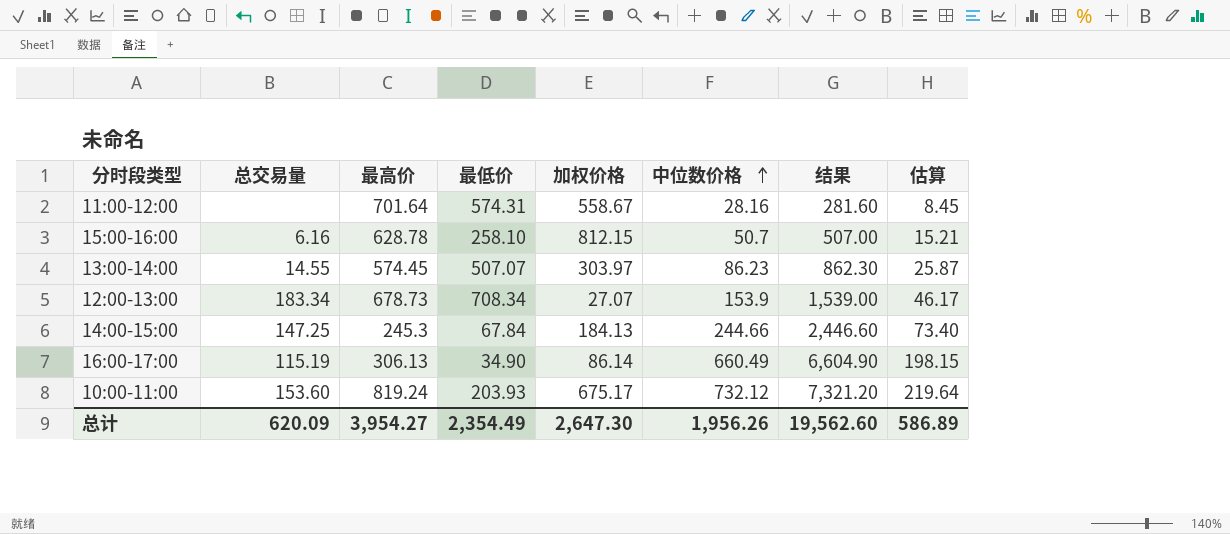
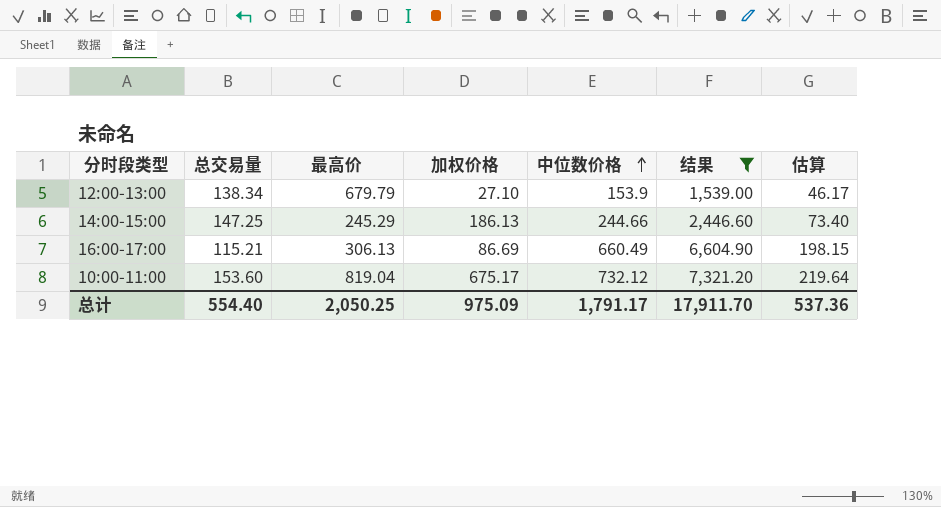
filter: none -> 结果 >= 1,539.00
column 最低价 | position: 4 -> none
12:00-13:00 | 总交易量: 183.34 -> 138.34
12:00-13:00 | 最高价: 678.73 -> 679.79
12:00-13:00 | 加权价格: 27.07 -> 27.10
14:00-15:00 | 最高价: 245.3 -> 245.29
14:00-15:00 | 加权价格: 184.13 -> 186.13
16:00-17:00 | 总交易量: 115.19 -> 115.21
16:00-17:00 | 加权价格: 86.14 -> 86.69
10:00-11:00 | 最高价: 819.24 -> 819.04
总计 | 总交易量: 620.09 -> 554.40
总计 | 最高价: 3,954.27 -> 2,050.25
总计 | 加权价格: 2,647.30 -> 975.09
总计 | 中位数价格: 1,956.26 -> 1,791.17
总计 | 结果: 19,562.60 -> 17,911.70
总计 | 估算: 586.89 -> 537.36

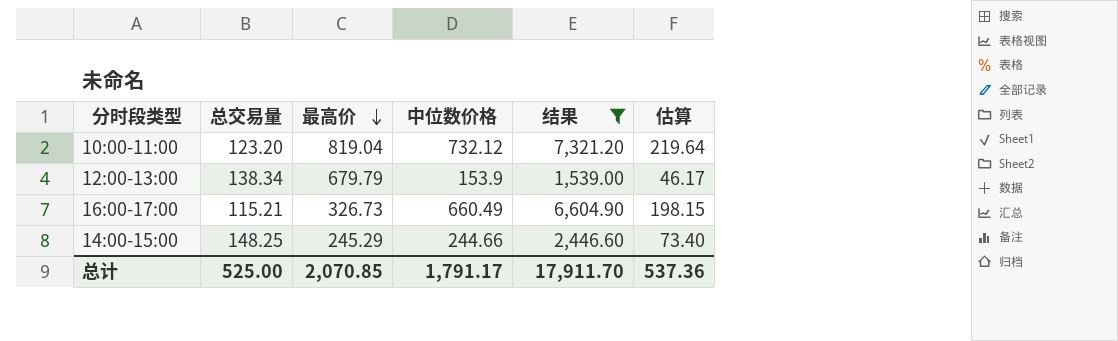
row order: 中位数价格 ascending -> 最高价 descending
column 加权价格 | position: 4 -> none
10:00-11:00 | 总交易量: 153.60 -> 123.20
16:00-17:00 | 最高价: 306.13 -> 326.73
14:00-15:00 | 总交易量: 147.25 -> 148.25
总计 | 总交易量: 554.40 -> 525.00
总计 | 最高价: 2,050.25 -> 2,070.85

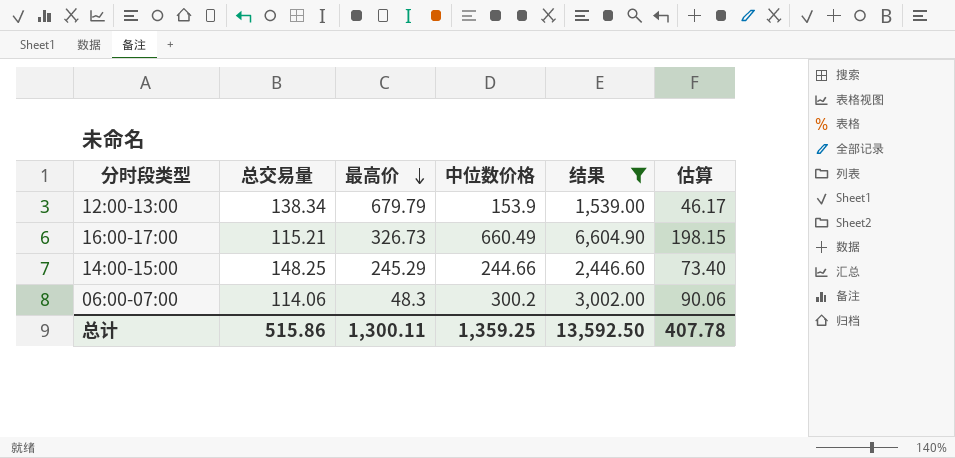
row 10:00-11:00: 123.20 | 819.04 | 732.12 | 7,321.20 | 219.64 -> none
row 06:00-07:00: none -> 114.06 | 48.3 | 300.2 | 3,002.00 | 90.06
总计 | 总交易量: 525.00 -> 515.86
总计 | 最高价: 2,070.85 -> 1,300.11
总计 | 中位数价格: 1,791.17 -> 1,359.25
总计 | 结果: 17,911.70 -> 13,592.50
总计 | 估算: 537.36 -> 407.78

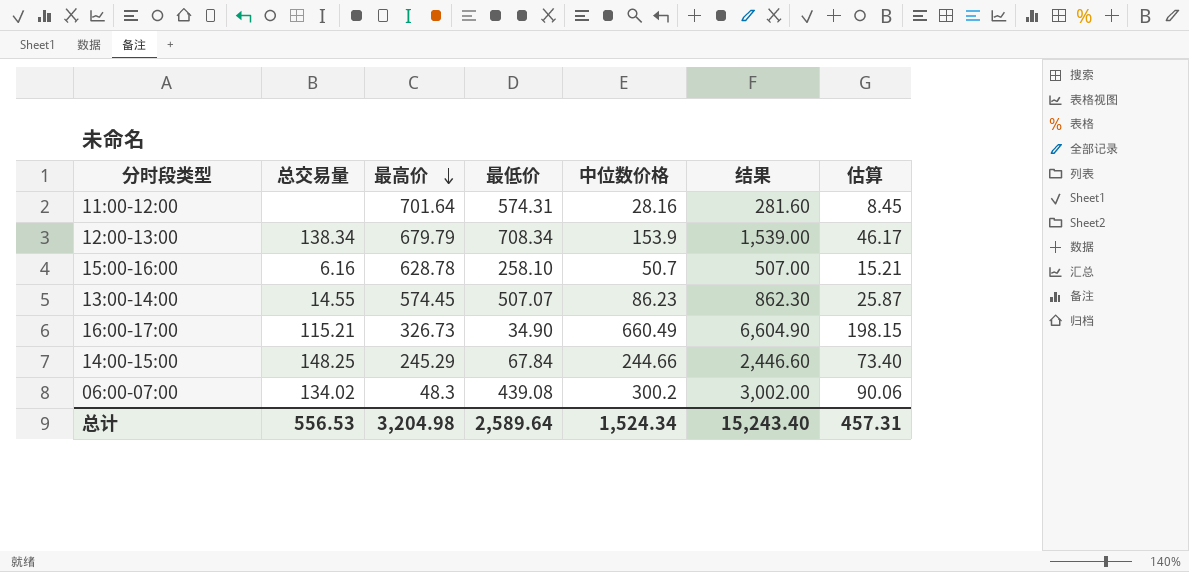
filter: 结果 >= 1,539.00 -> none
column 最低价 | position: none -> 4
06:00-07:00 | 总交易量: 114.06 -> 134.02
总计 | 总交易量: 515.86 -> 556.53
总计 | 最高价: 1,300.11 -> 3,204.98
总计 | 中位数价格: 1,359.25 -> 1,524.34
总计 | 结果: 13,592.50 -> 15,243.40
总计 | 估算: 407.78 -> 457.31

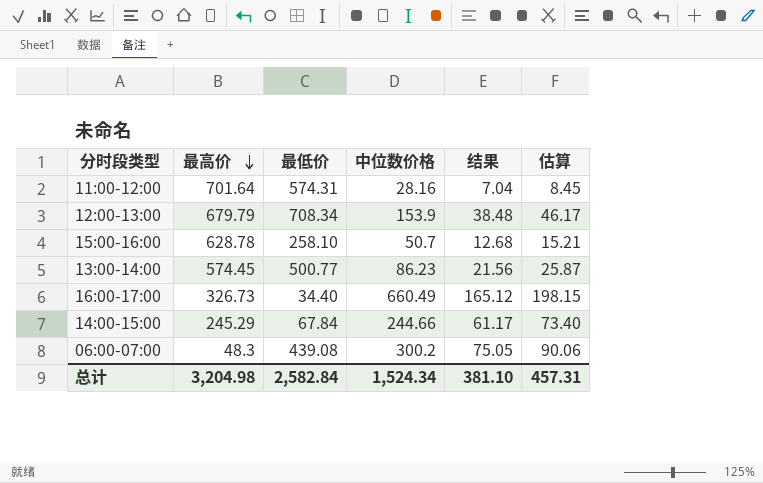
column 总交易量 | position: 2 -> none
column 结果 | formula: [中位数价格] * 10 -> [中位数价格] * 0.25
13:00-14:00 | 最低价: 507.07 -> 500.77
16:00-17:00 | 最低价: 34.90 -> 34.40
总计 | 最低价: 2,589.64 -> 2,582.84
总计 | 结果: 15,243.40 -> 381.10

